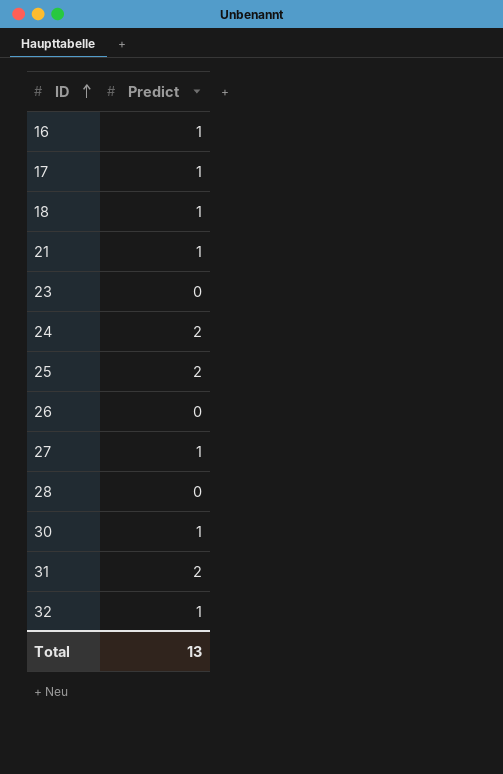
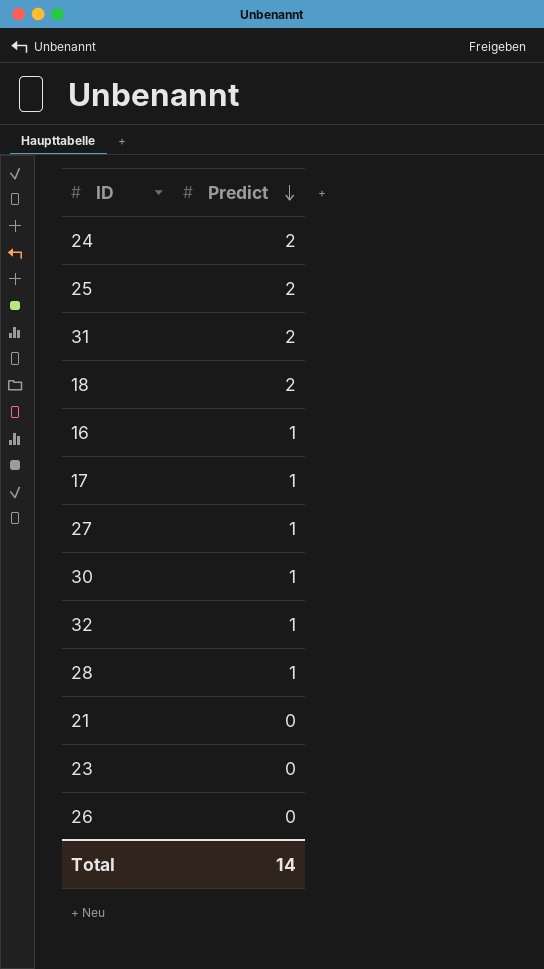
row order: ID ascending -> Predict descending
18 | Predict: 1 -> 2
28 | Predict: 0 -> 1
21 | Predict: 1 -> 0
Total | Predict: 13 -> 14

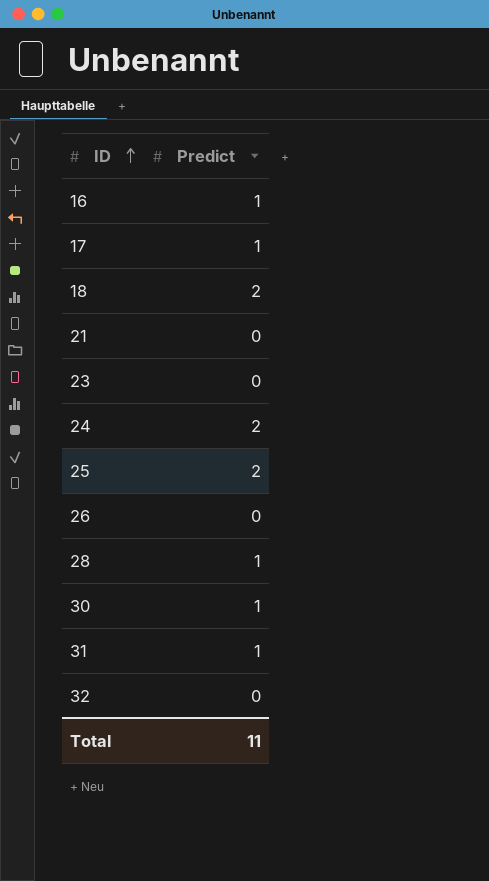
row order: Predict descending -> ID ascending
row 27: 1 -> none
31 | Predict: 2 -> 1
32 | Predict: 1 -> 0
Total | Predict: 14 -> 11

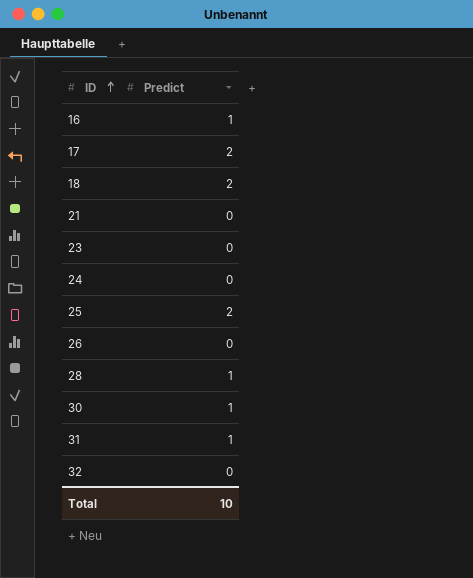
17 | Predict: 1 -> 2
24 | Predict: 2 -> 0
Total | Predict: 11 -> 10

